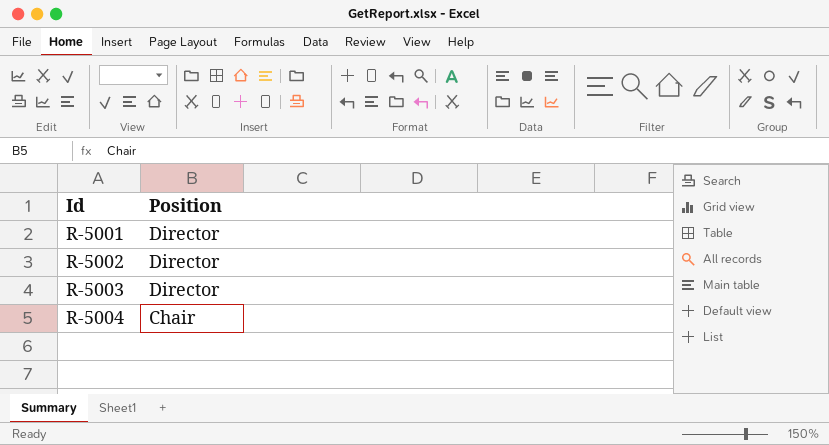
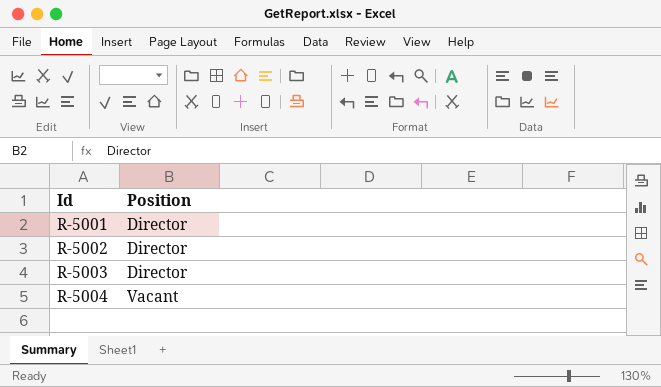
R-5004 | Position: Chair -> Vacant

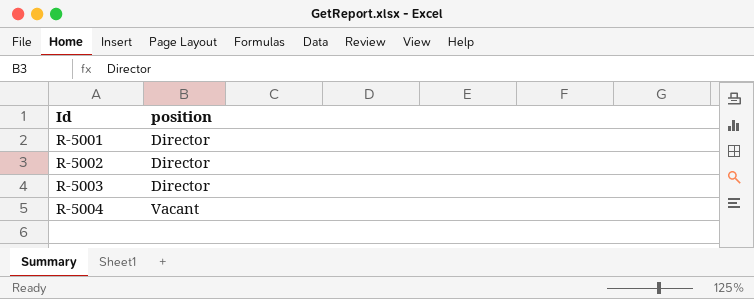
column name: Position -> position

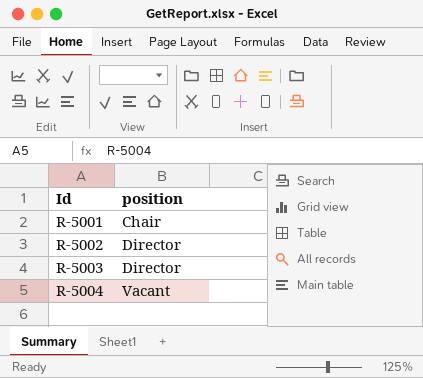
R-5001 | position: Director -> Chair

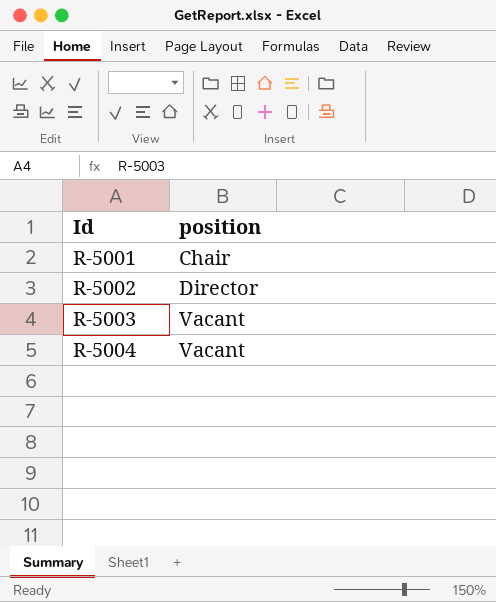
R-5003 | position: Director -> Vacant

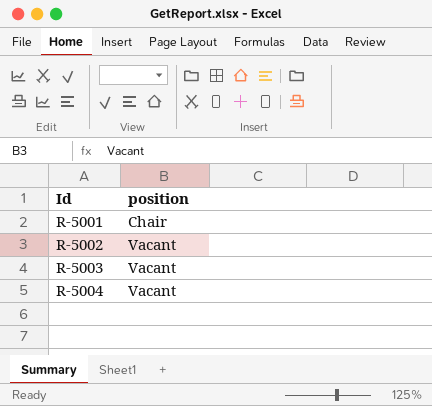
R-5002 | position: Director -> Vacant

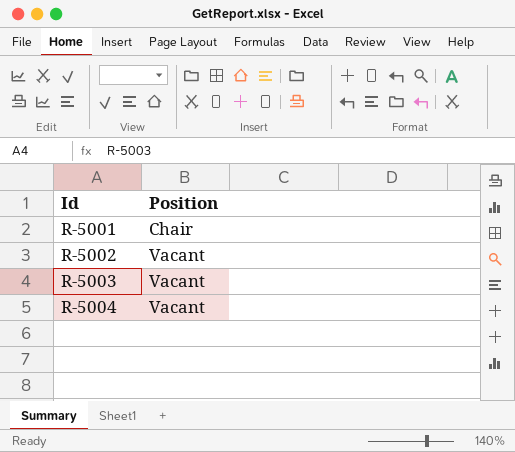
column name: position -> Position

